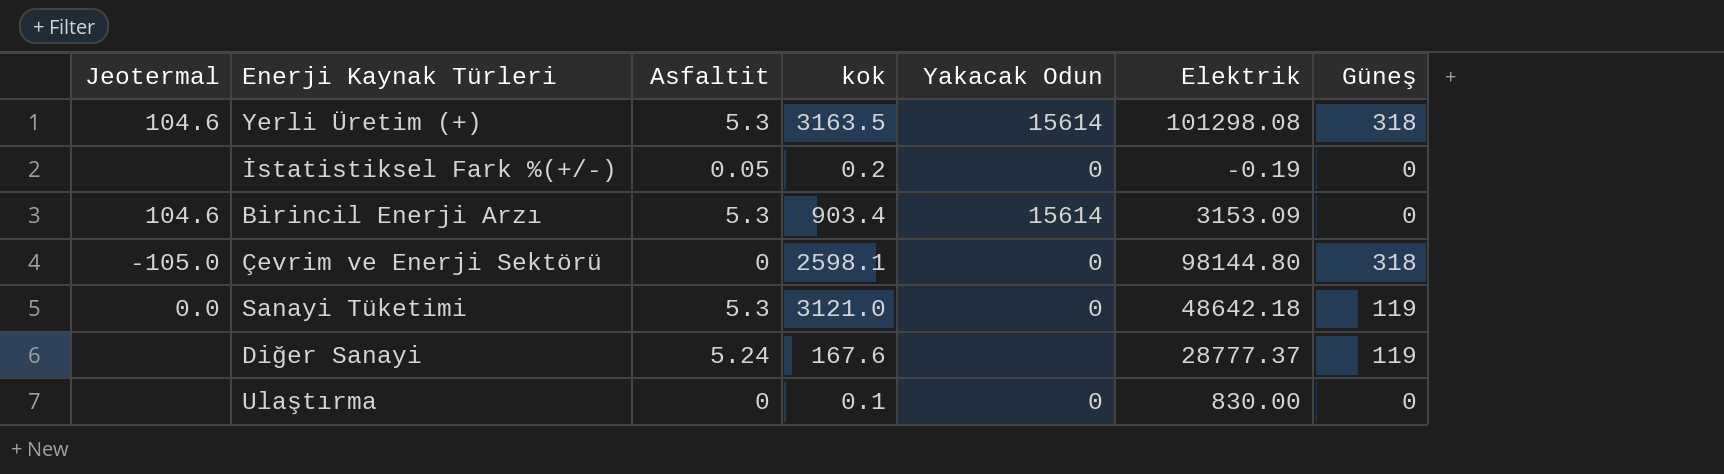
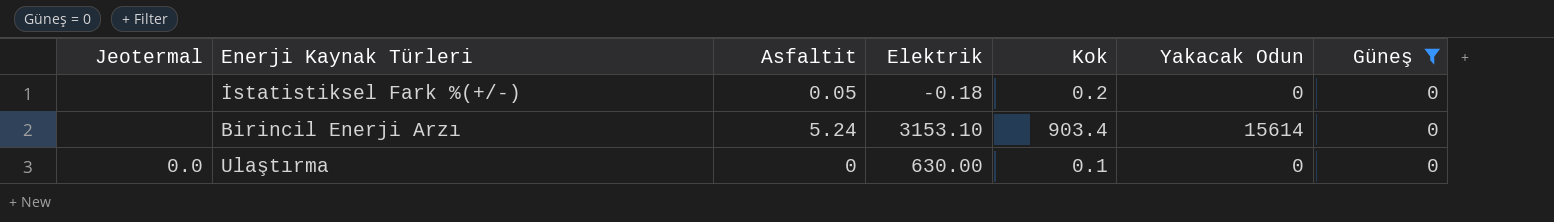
filter: none -> Güneş = 0
column Elektrik | position: 6 -> 4
column name: kok -> Kok
İstatistiksel Fark %(+/-) | Elektrik: -0.19 -> -0.18
Birincil Enerji Arzı | Jeotermal: 104.6 -> none
Birincil Enerji Arzı | Asfaltit: 5.3 -> 5.24
Birincil Enerji Arzı | Elektrik: 3153.09 -> 3153.10
Ulaştırma | Jeotermal: none -> 0.0
Ulaştırma | Elektrik: 830.00 -> 630.00

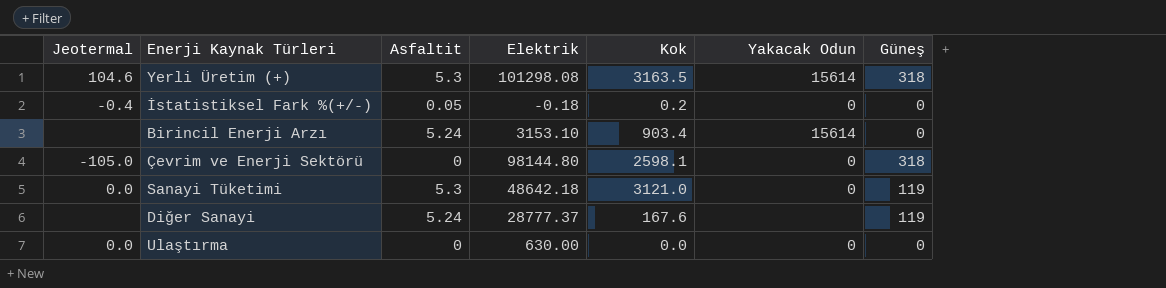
filter: Güneş = 0 -> none
İstatistiksel Fark %(+/-) | Jeotermal: none -> -0.4
Ulaştırma | Kok: 0.1 -> 0.0

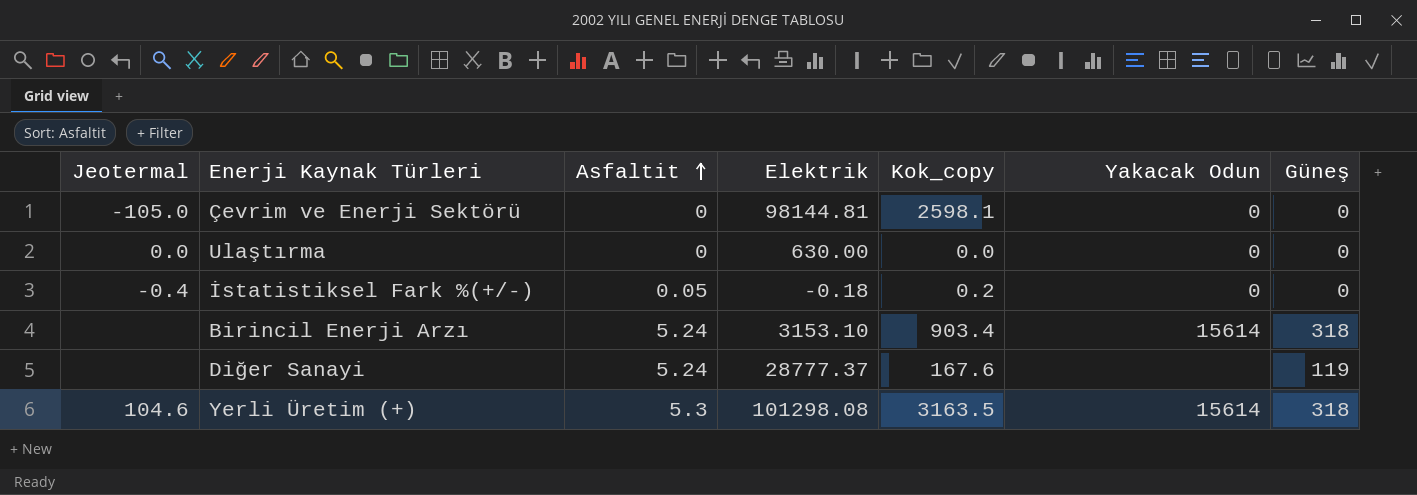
row order: none -> Asfaltit ascending
column name: Kok -> Kok_copy
row Sanayi Tüketimi: 0.0 | 5.3 | 48642.18 | 3121.0 | 0 | 119 -> none
Çevrim ve Enerji Sektörü | Elektrik: 98144.80 -> 98144.81
Çevrim ve Enerji Sektörü | Güneş: 318 -> 0
Birincil Enerji Arzı | Güneş: 0 -> 318

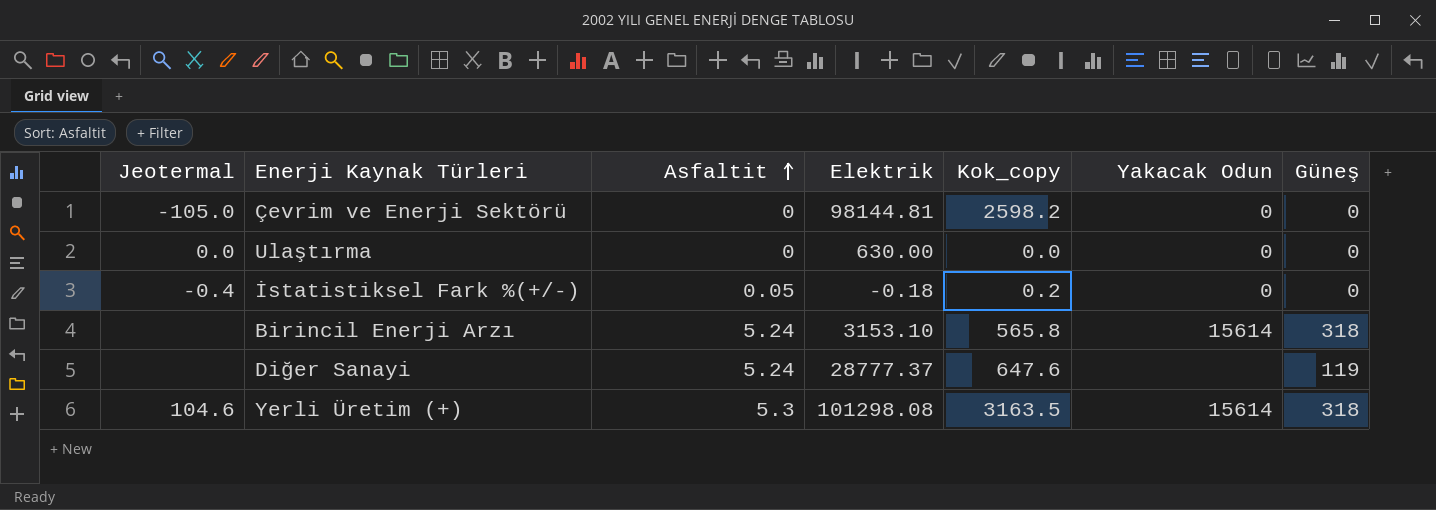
Çevrim ve Enerji Sektörü | Kok_copy: 2598.1 -> 2598.2
Birincil Enerji Arzı | Kok_copy: 903.4 -> 565.8
Diğer Sanayi | Kok_copy: 167.6 -> 647.6

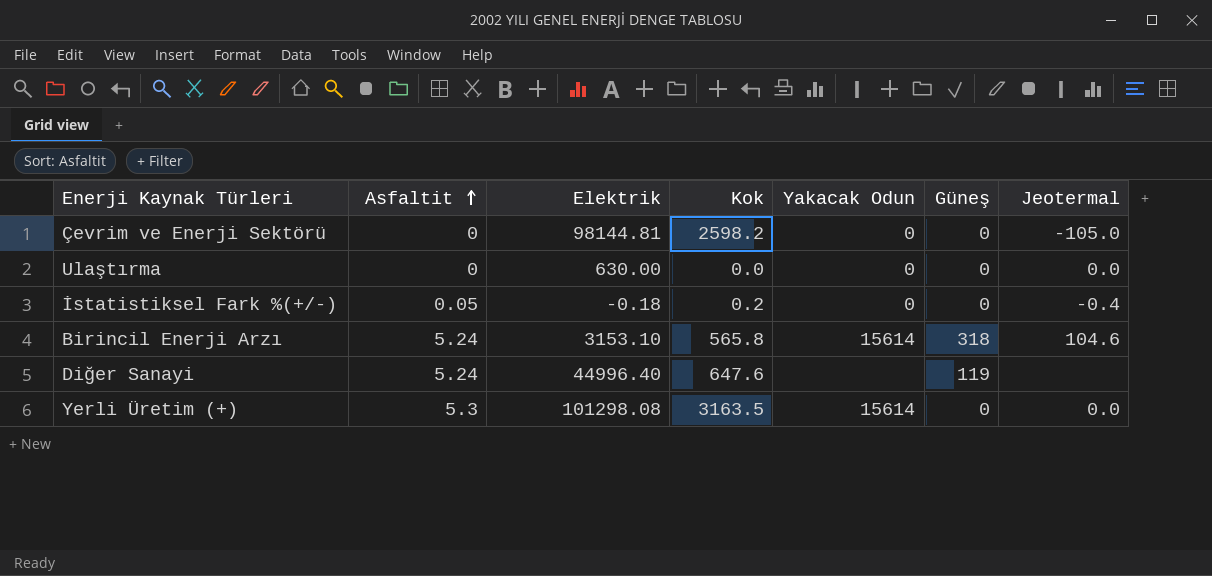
column name: Kok_copy -> Kok
column Jeotermal | position: 1 -> 7
Birincil Enerji Arzı | Jeotermal: none -> 104.6
Diğer Sanayi | Elektrik: 28777.37 -> 44996.40
Yerli Üretim (+) | Güneş: 318 -> 0
Yerli Üretim (+) | Jeotermal: 104.6 -> 0.0

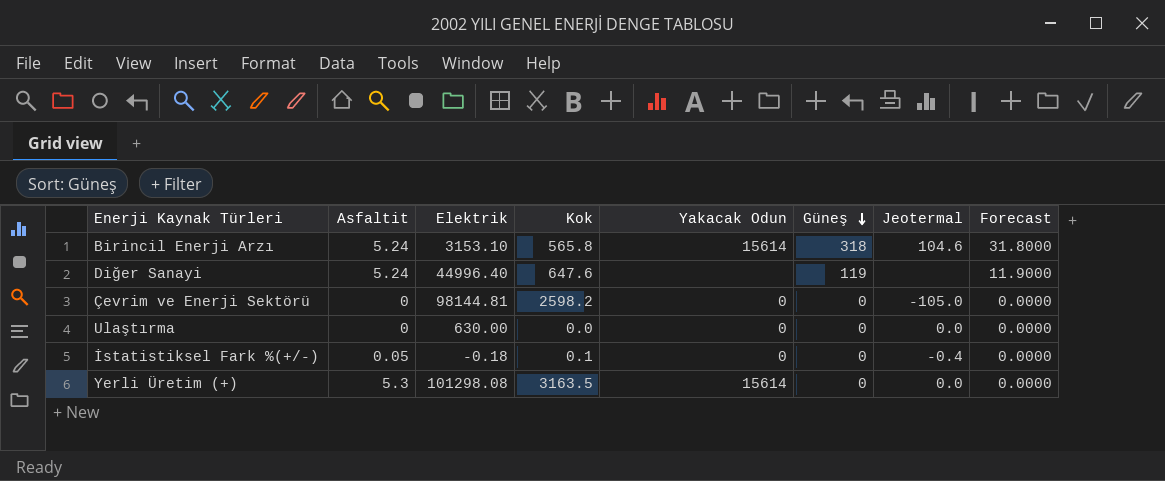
row order: Asfaltit ascending -> Güneş descending
column Forecast | formula: none -> [Güneş] * 0.1
İstatistiksel Fark %(+/-) | Kok: 0.2 -> 0.1

